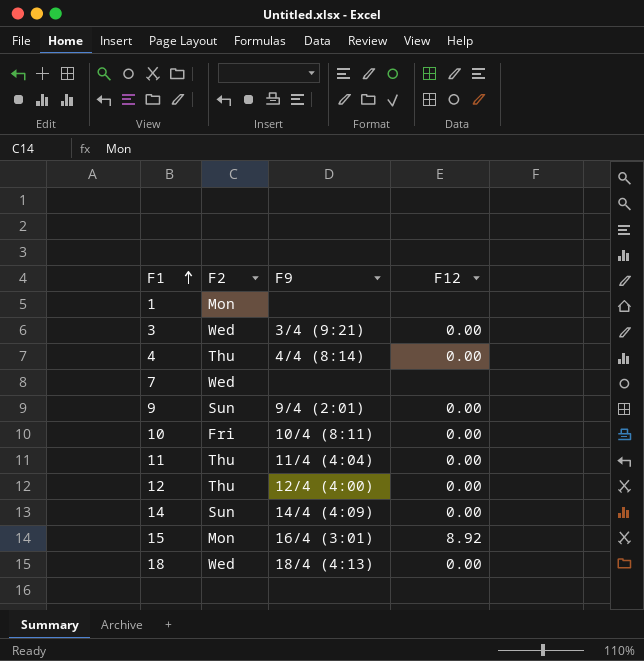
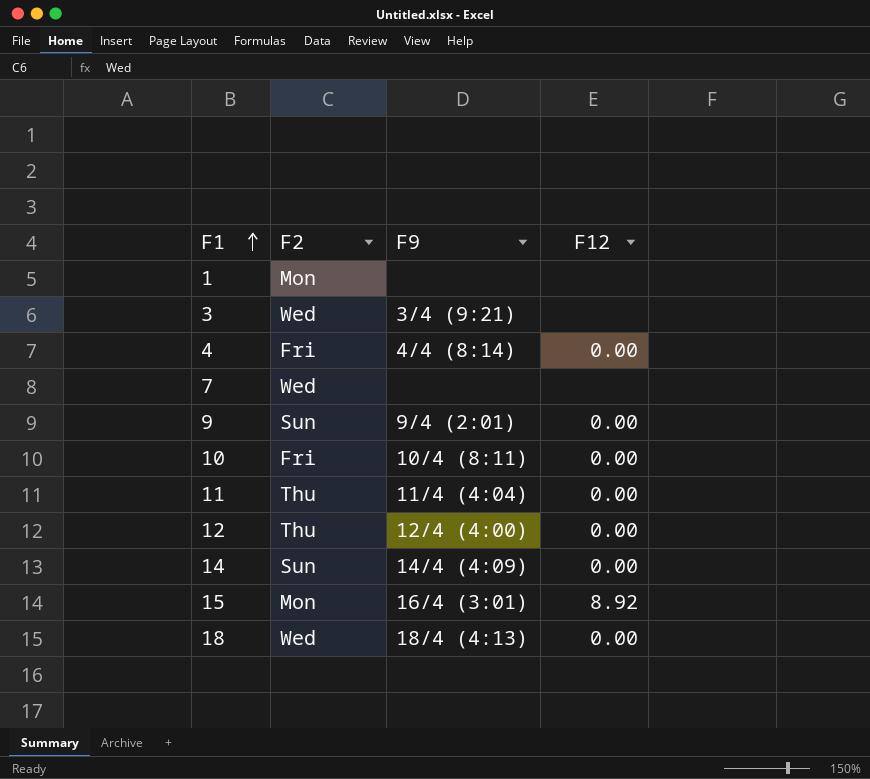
3 | F12: 0.00 -> none
4 | F2: Thu -> Fri

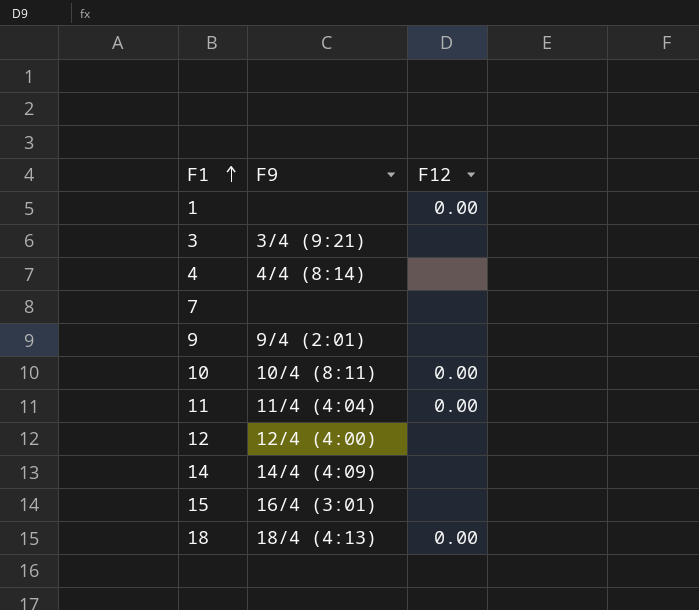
column F2 | position: 2 -> none
1 | F12: none -> 0.00
4 | F12: 0.00 -> none
9 | F12: 0.00 -> none
12 | F12: 0.00 -> none
14 | F12: 0.00 -> none
15 | F12: 8.92 -> none

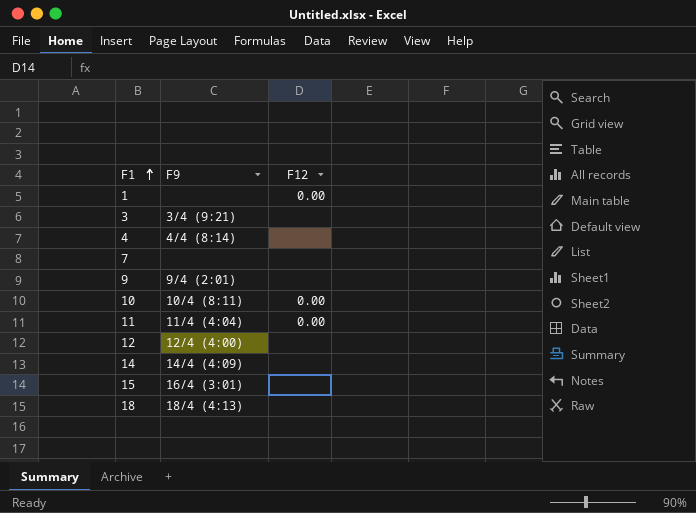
18 | F12: 0.00 -> none

